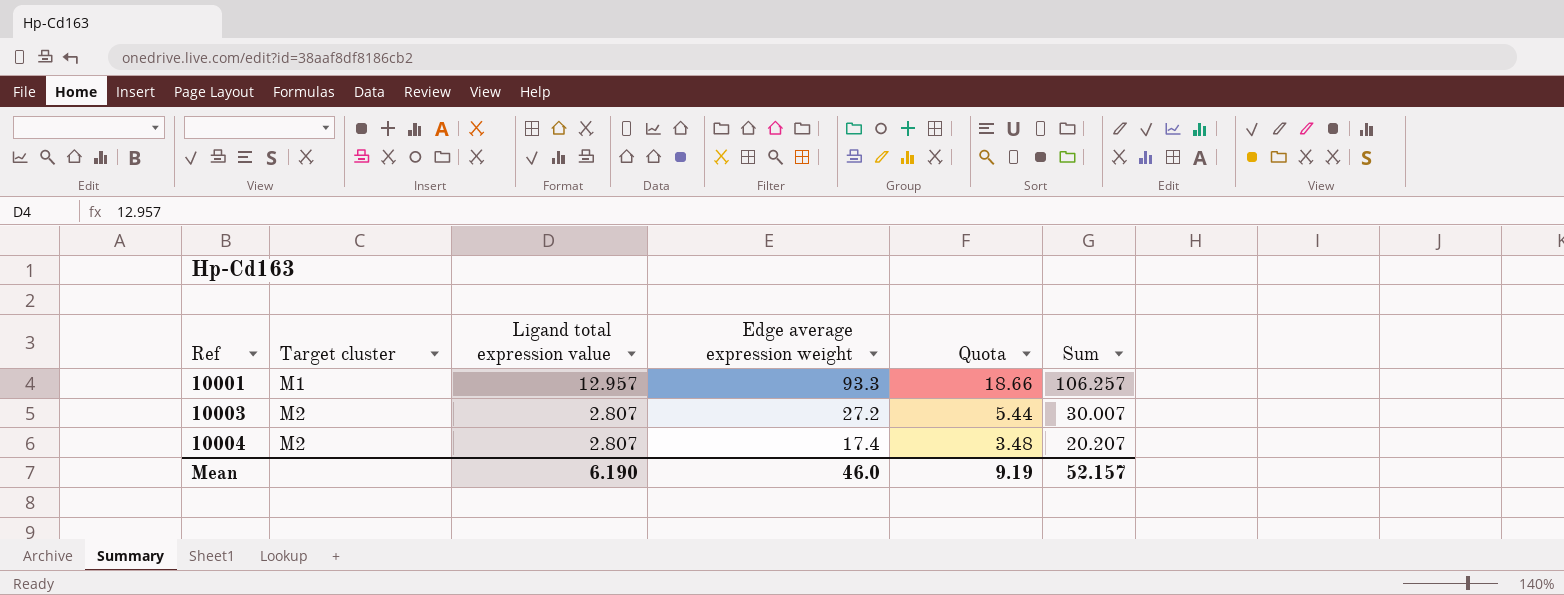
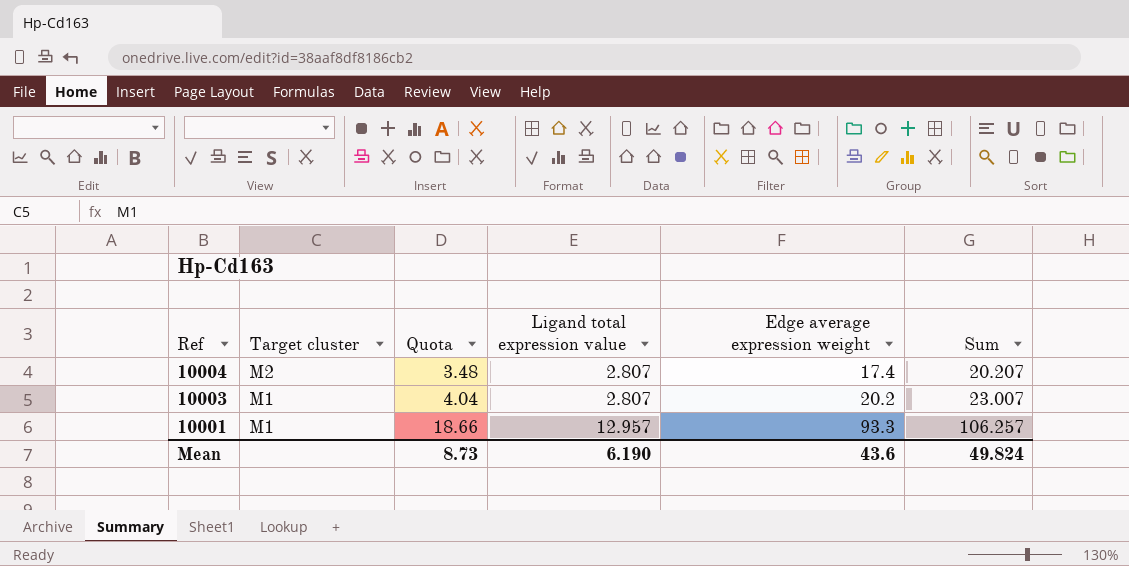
row order: Ref ascending -> Ref descending
column Quota | position: 5 -> 3
10003 | Target cluster: M2 -> M1
10003 | Quota: 5.44 -> 4.04
10003 | Edge average expression weight: 27.2 -> 20.2
10003 | Sum: 30.007 -> 23.007
Mean | Quota: 9.19 -> 8.73
Mean | Edge average expression weight: 46.0 -> 43.6
Mean | Sum: 52.157 -> 49.824

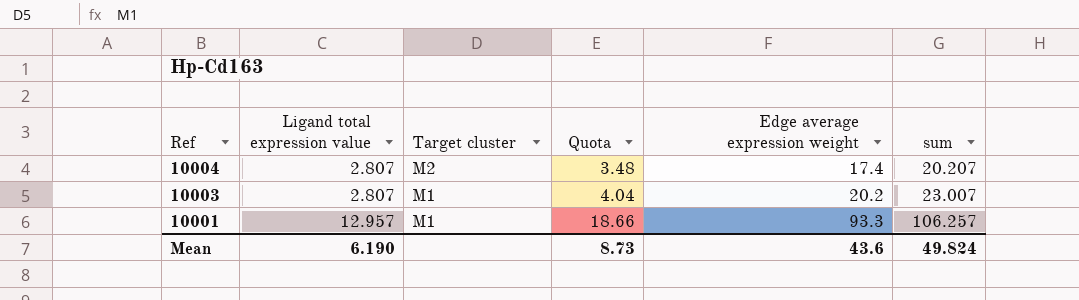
column Ligand total expression value | position: 4 -> 2
column name: Sum -> sum

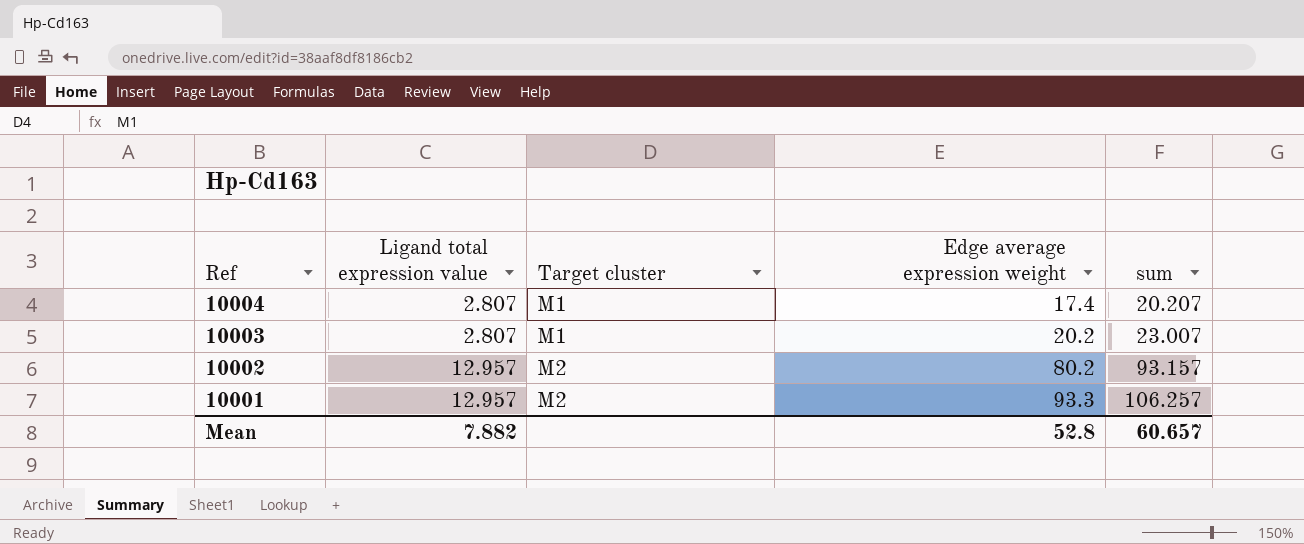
column Quota | formula: [Edge average expression weight] * 0.2 -> none
10004 | Target cluster: M2 -> M1
row 10002: none -> 12.957 | M2 | 80.2 | 93.157
10001 | Target cluster: M1 -> M2
Mean | Ligand total expression value: 6.190 -> 7.882
Mean | Edge average expression weight: 43.6 -> 52.8
Mean | sum: 49.824 -> 60.657

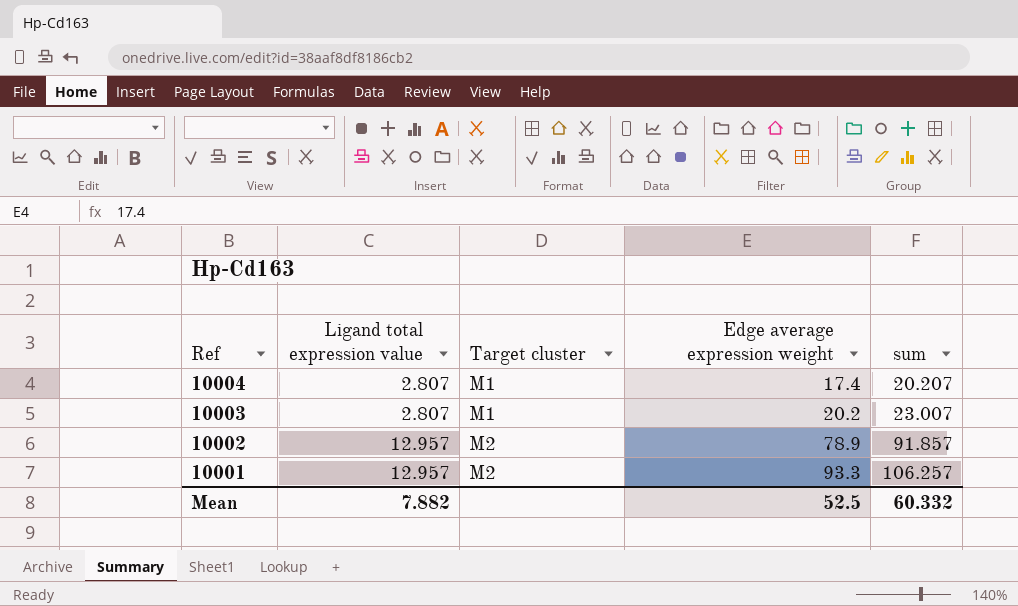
10002 | Edge average expression weight: 80.2 -> 78.9
10002 | sum: 93.157 -> 91.857
Mean | Edge average expression weight: 52.8 -> 52.5
Mean | sum: 60.657 -> 60.332

